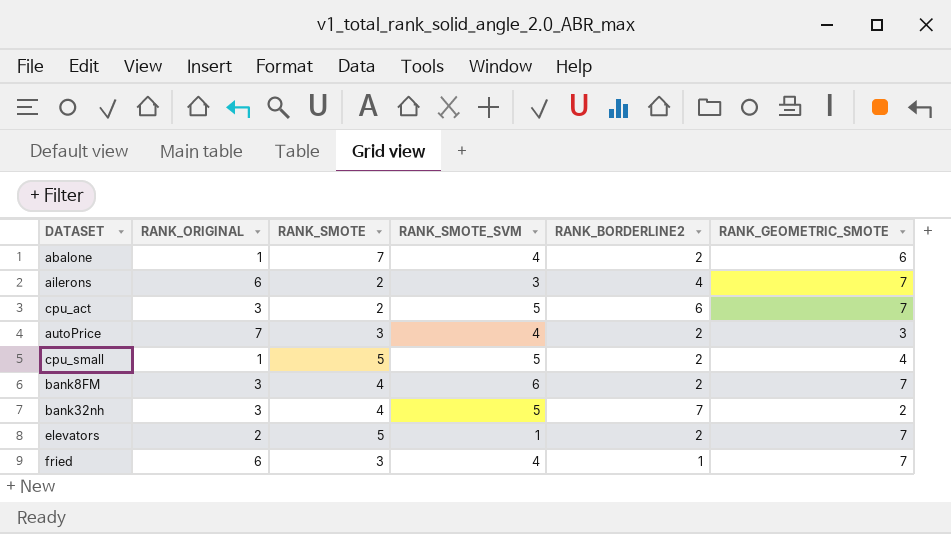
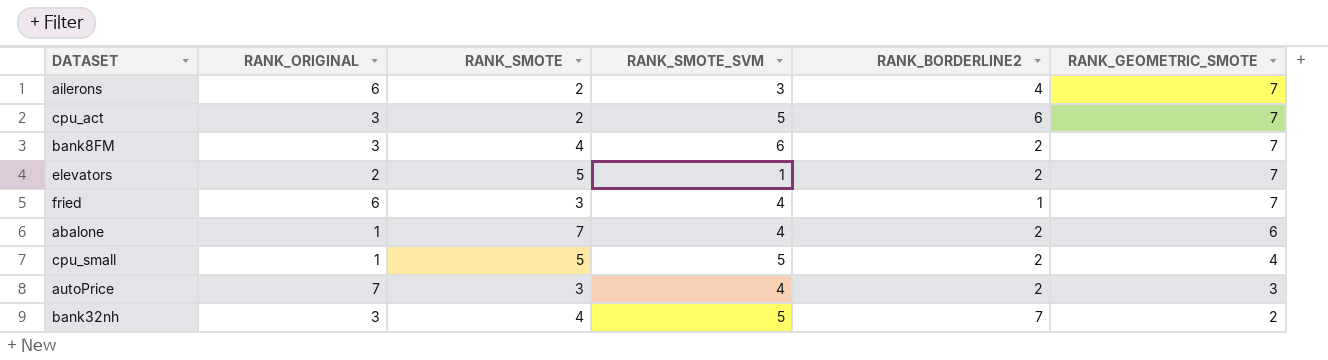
row order: none -> RANK_GEOMETRIC_SMOTE descending

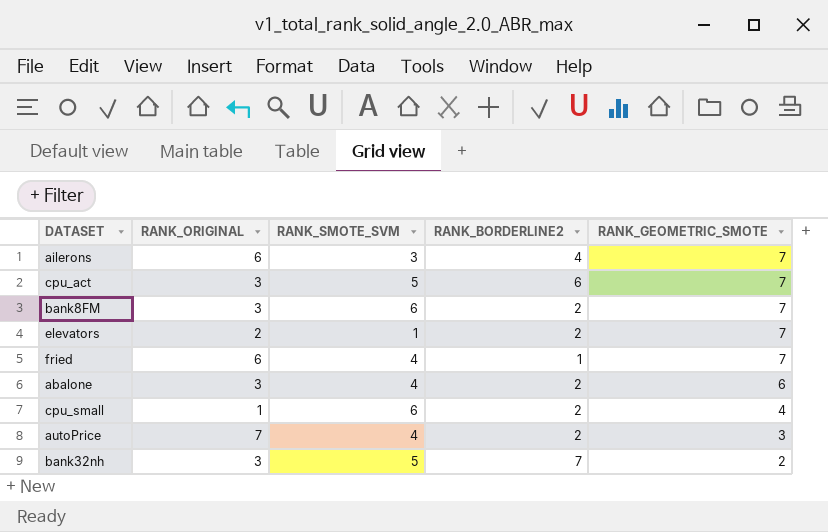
column RANK_SMOTE | position: 3 -> none
abalone | RANK_ORIGINAL: 1 -> 3
cpu_small | RANK_SMOTE_SVM: 5 -> 6

